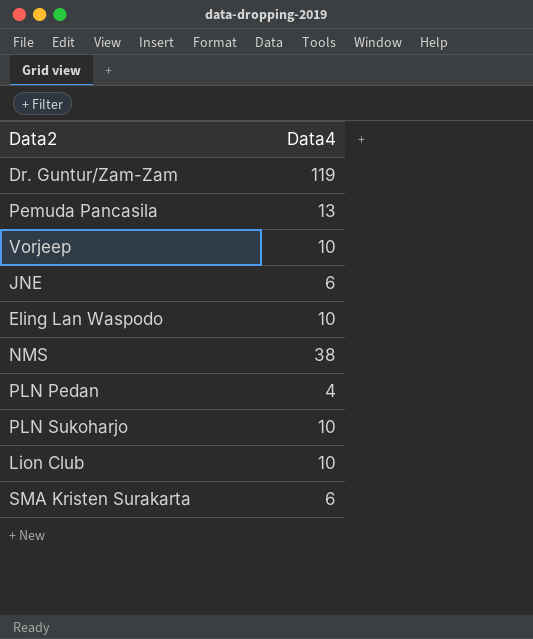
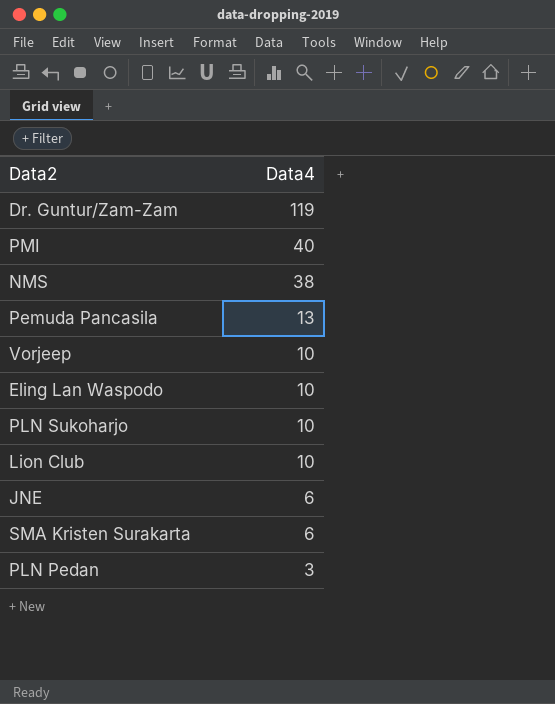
row order: none -> Data4 descending
row PMI: none -> 40
PLN Pedan | Data4: 4 -> 3

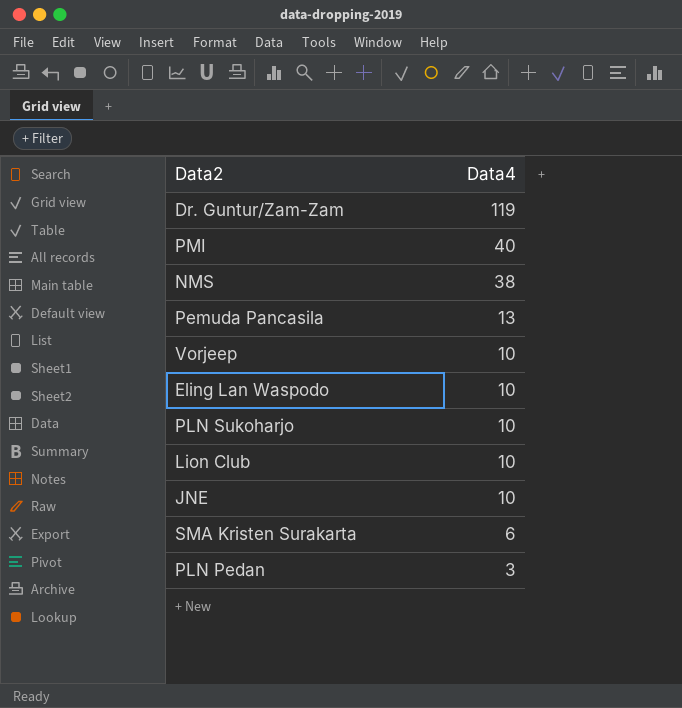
JNE | Data4: 6 -> 10

